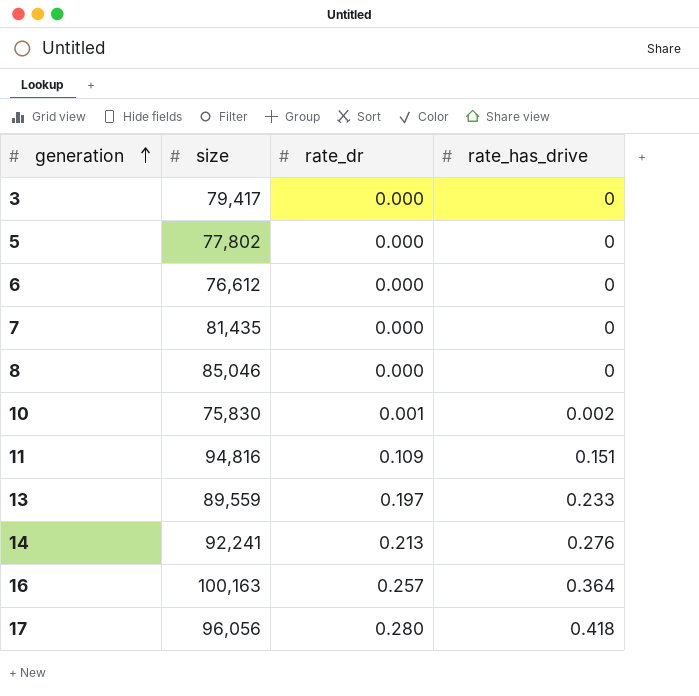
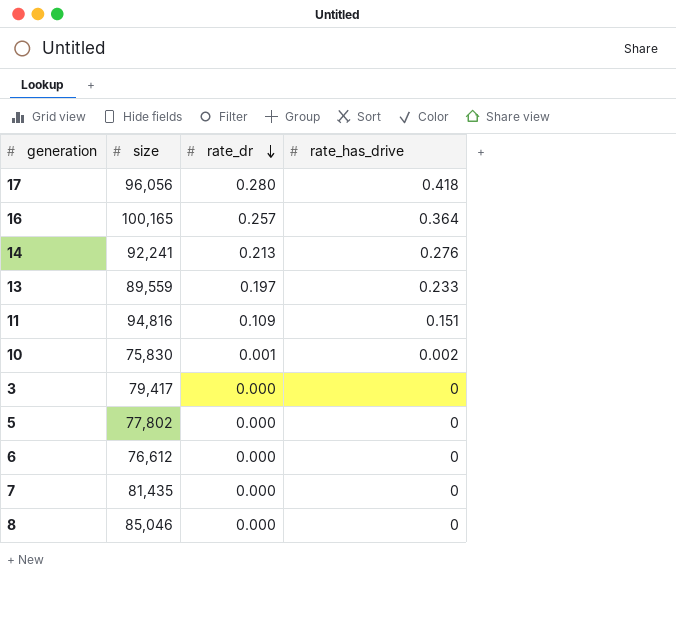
row order: generation ascending -> rate_dr descending
16 | size: 100,163 -> 100,165

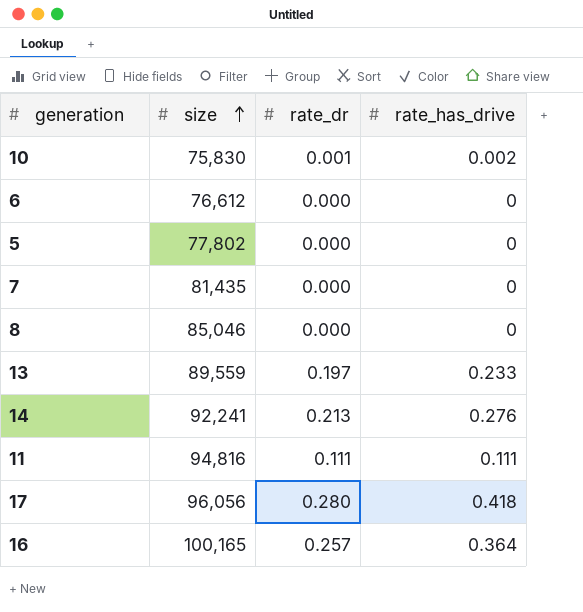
row order: rate_dr descending -> size ascending
row 3: 79,417 | 0.000 | 0 -> none
11 | rate_dr: 0.109 -> 0.111
11 | rate_has_drive: 0.151 -> 0.111

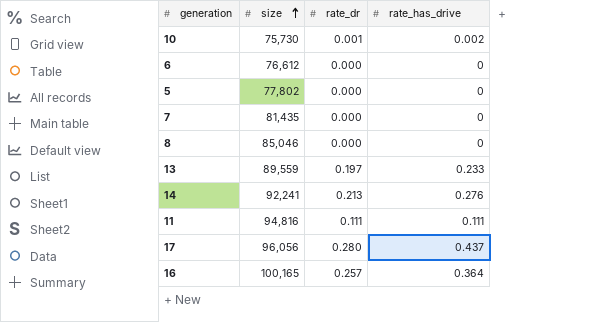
10 | size: 75,830 -> 75,730
17 | rate_has_drive: 0.418 -> 0.437

